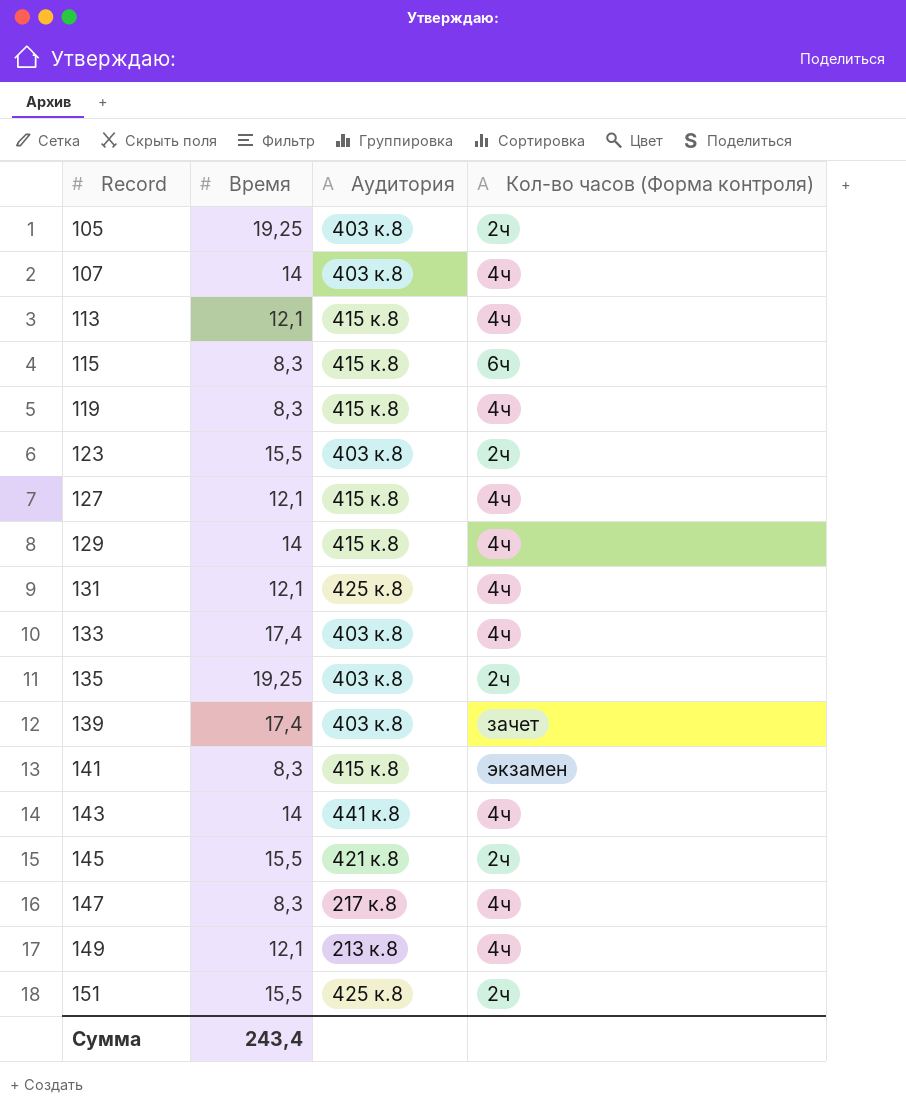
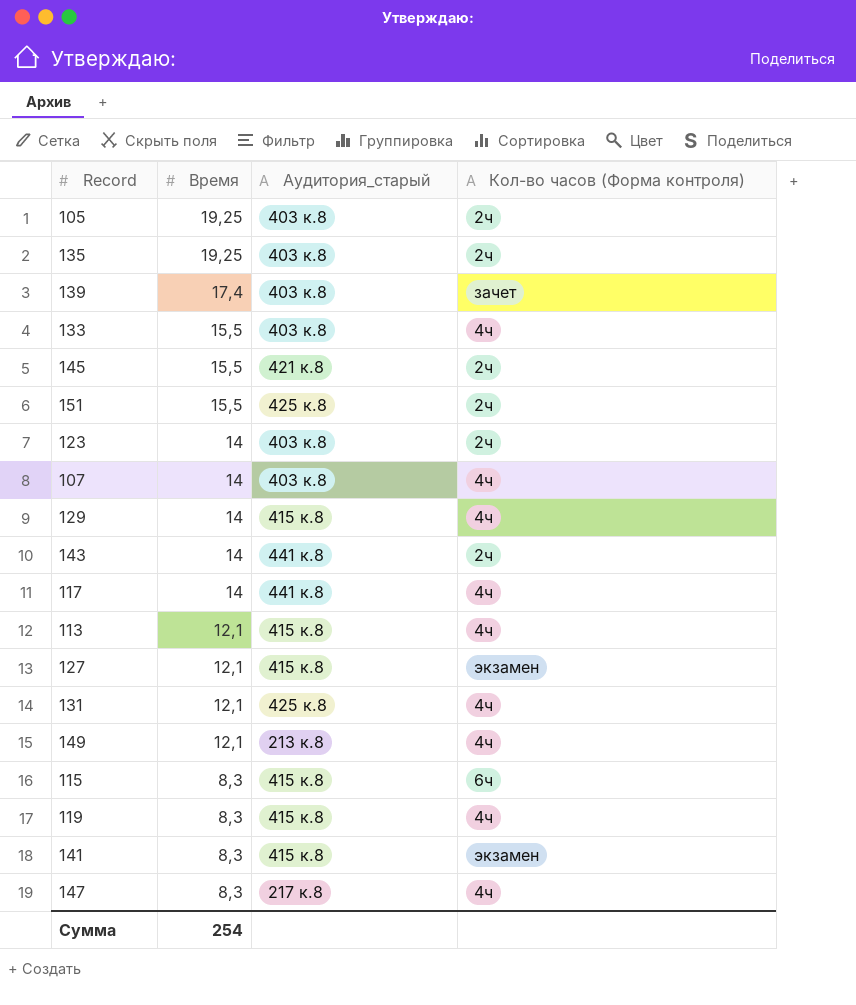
row order: Record ascending -> Время descending
column name: Аудитория -> Аудитория_старый
133 | Время: 17,4 -> 15,5
123 | Время: 15,5 -> 14
143 | Кол-во часов (Форма контроля): 4ч -> 2ч
row 117: none -> 14 | 441 к.8 | 4ч
127 | Кол-во часов (Форма контроля): 4ч -> экзамен
Сумма | Время: 243,4 -> 254

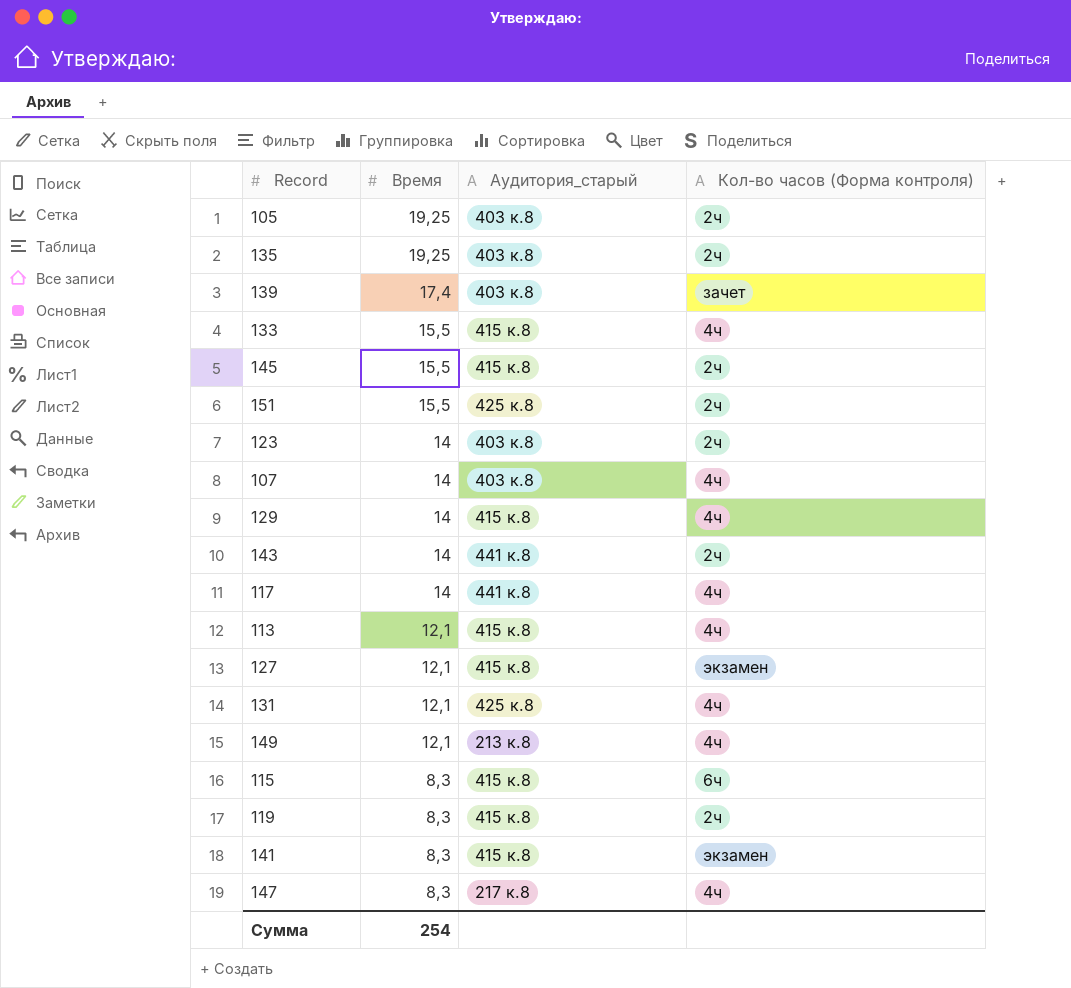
133 | Аудитория_старый: 403 к.8 -> 415 к.8
145 | Аудитория_старый: 421 к.8 -> 415 к.8
119 | Кол-во часов (Форма контроля): 4ч -> 2ч

